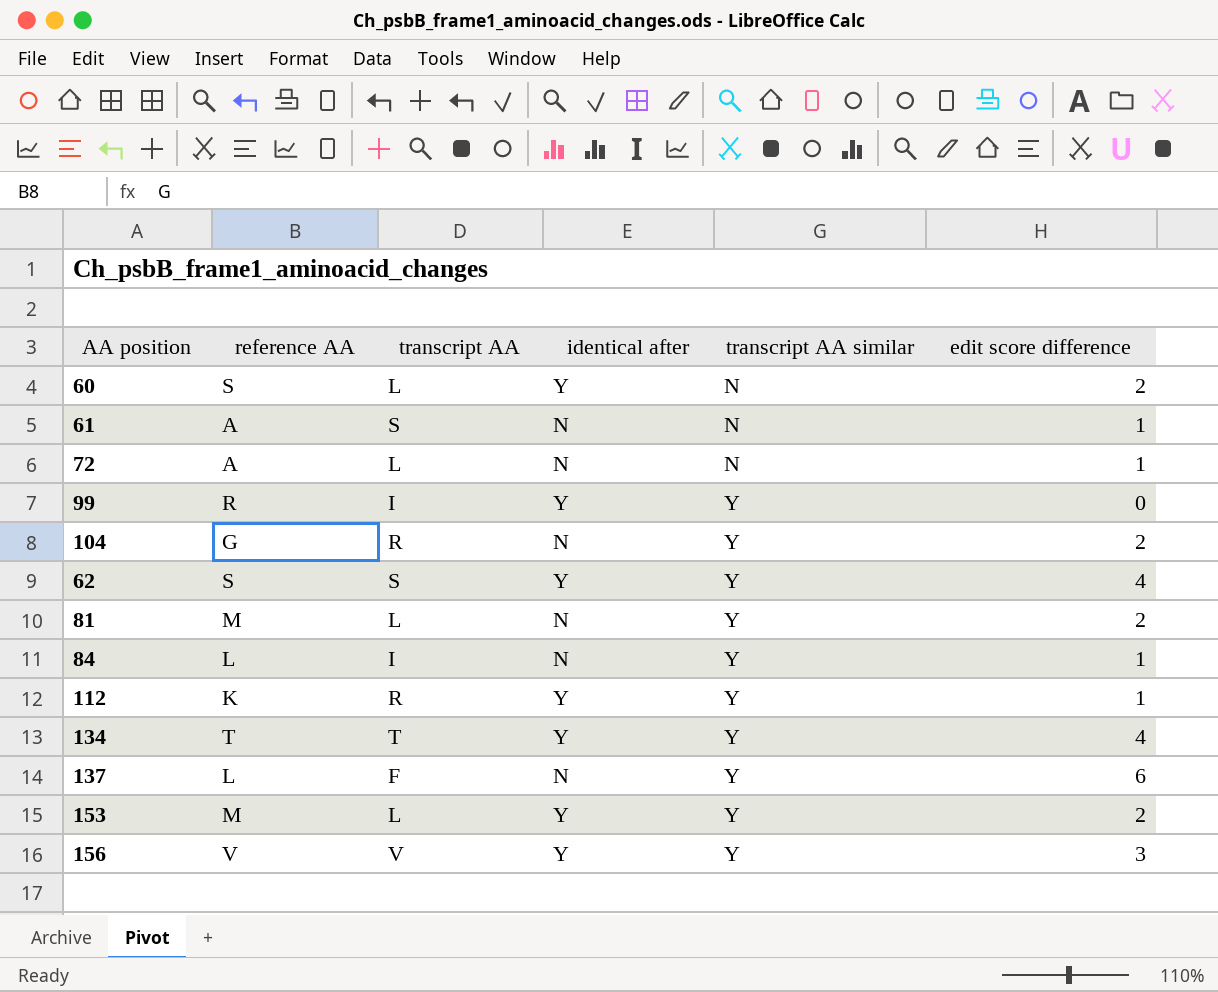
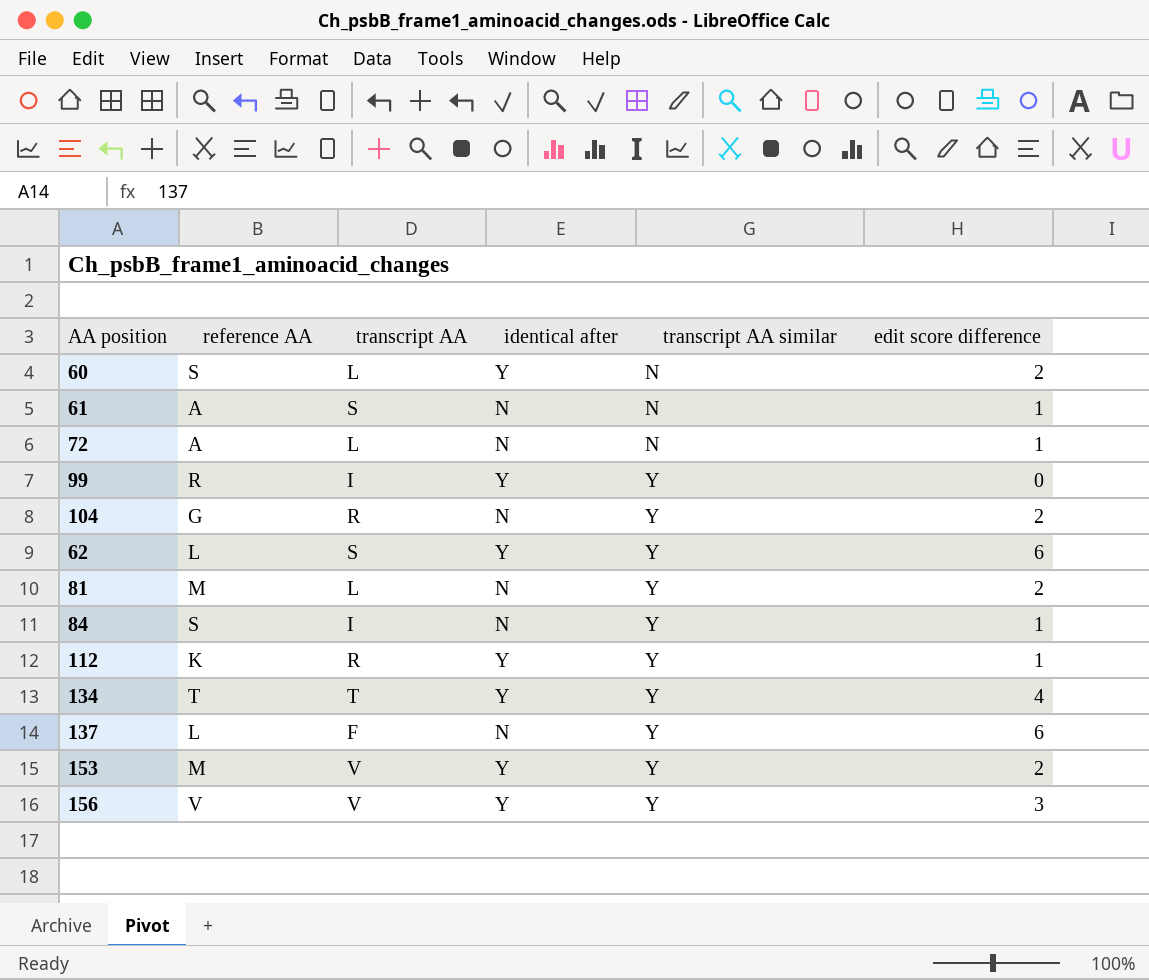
62 | reference AA: S -> L
62 | edit score difference: 4 -> 6
84 | reference AA: L -> S
153 | transcript AA: L -> V

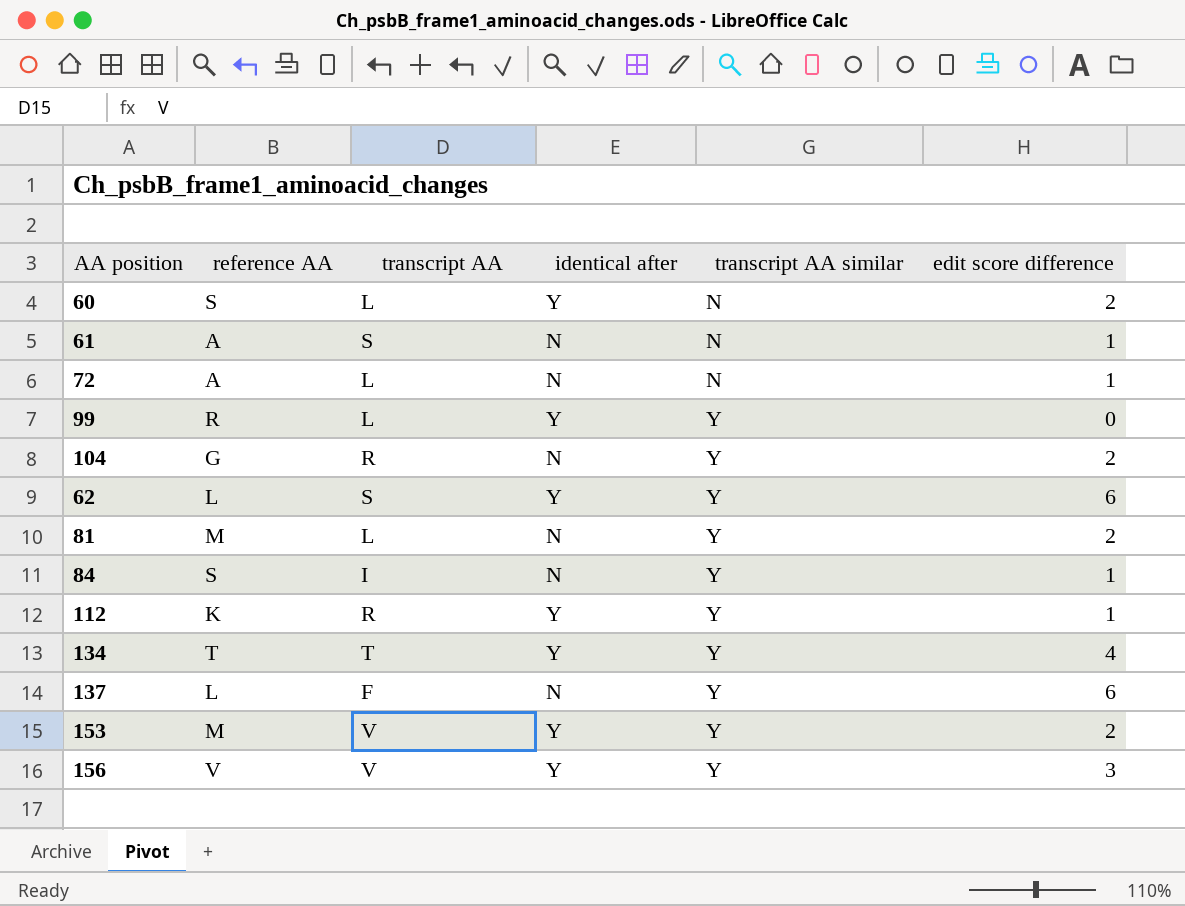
99 | transcript AA: I -> L

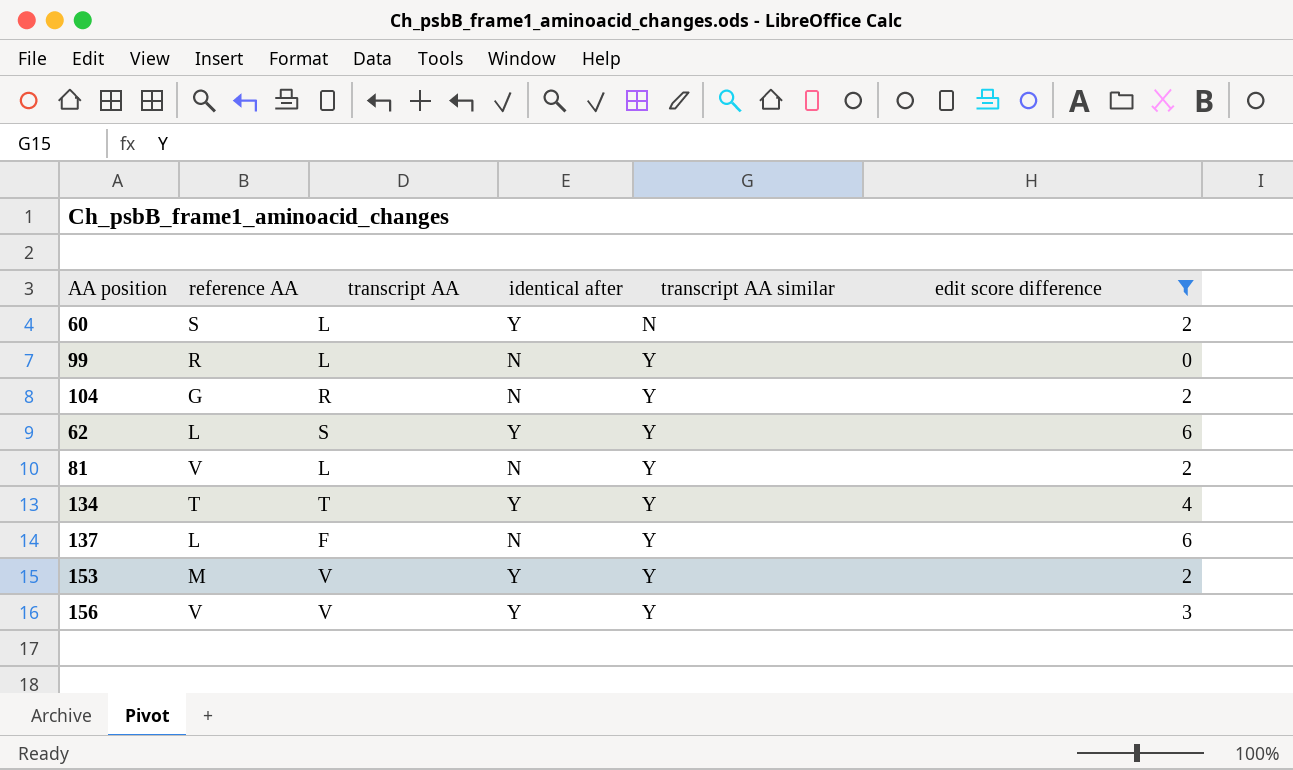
filter: none -> edit score difference != 1
99 | identical after: Y -> N
81 | reference AA: M -> V

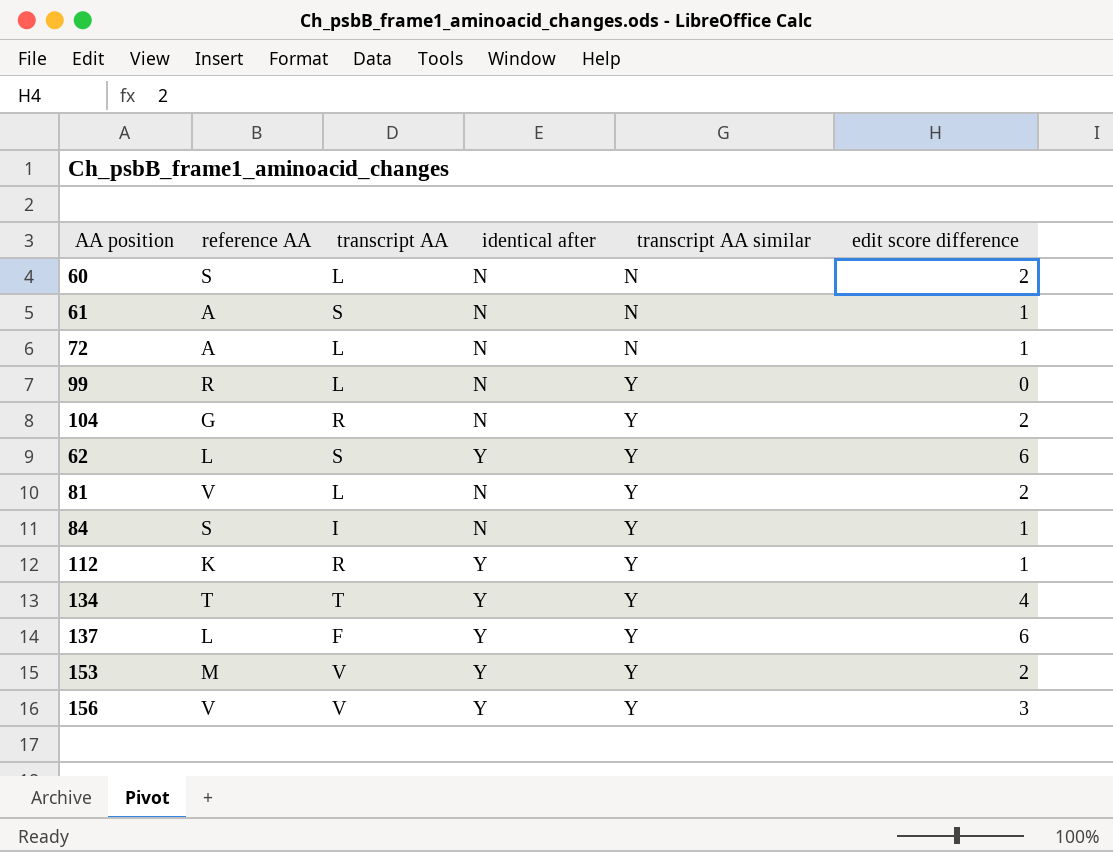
filter: edit score difference != 1 -> none
60 | identical after: Y -> N
137 | identical after: N -> Y

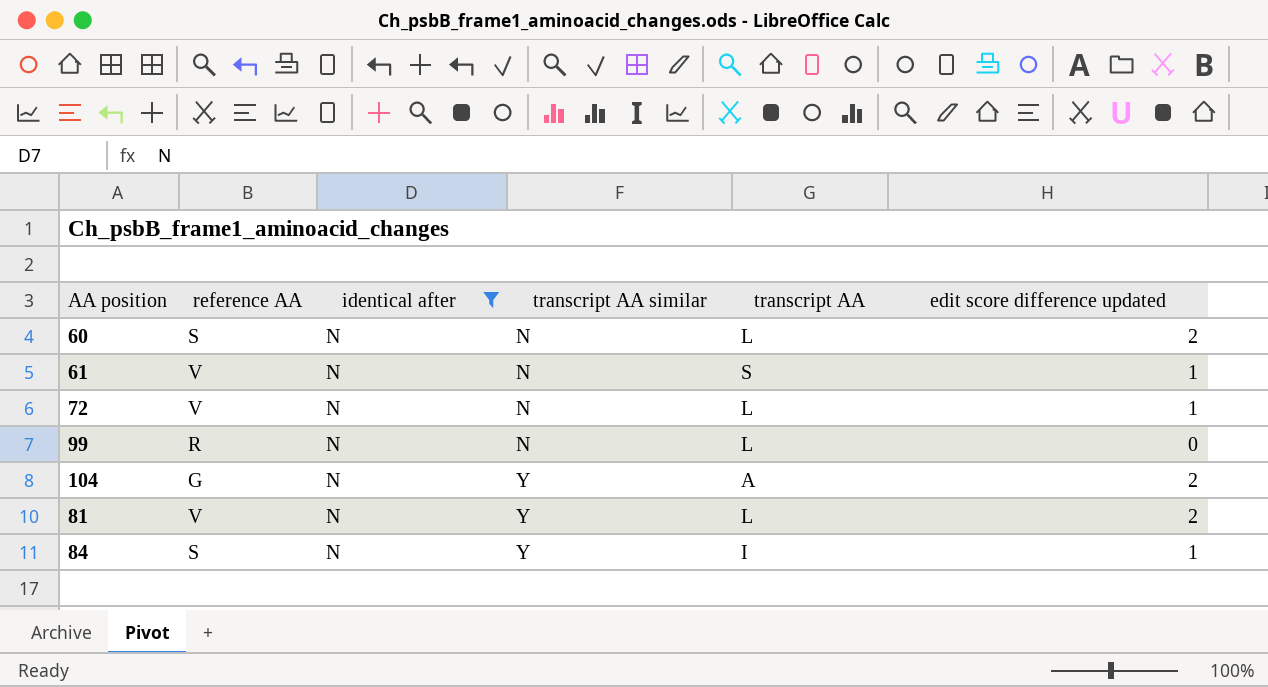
filter: none -> identical after = N
column transcript AA | position: 3 -> 5
column name: edit score difference -> edit score difference updated
61 | reference AA: A -> V
72 | reference AA: A -> V
99 | transcript AA similar: Y -> N
104 | transcript AA: R -> A

